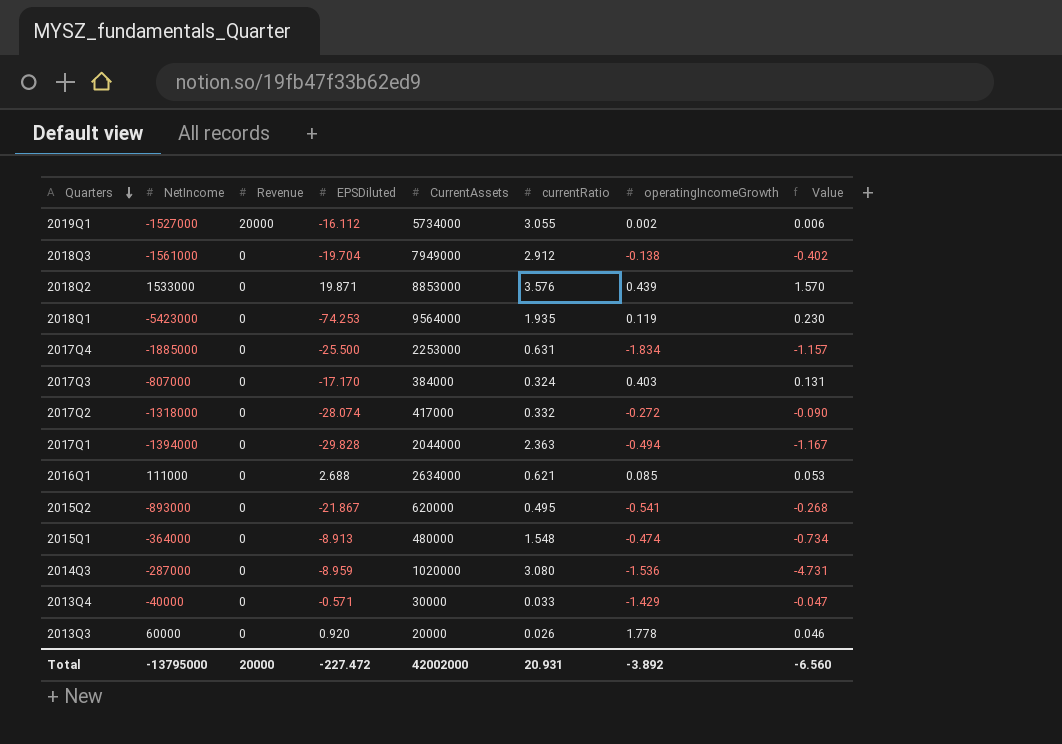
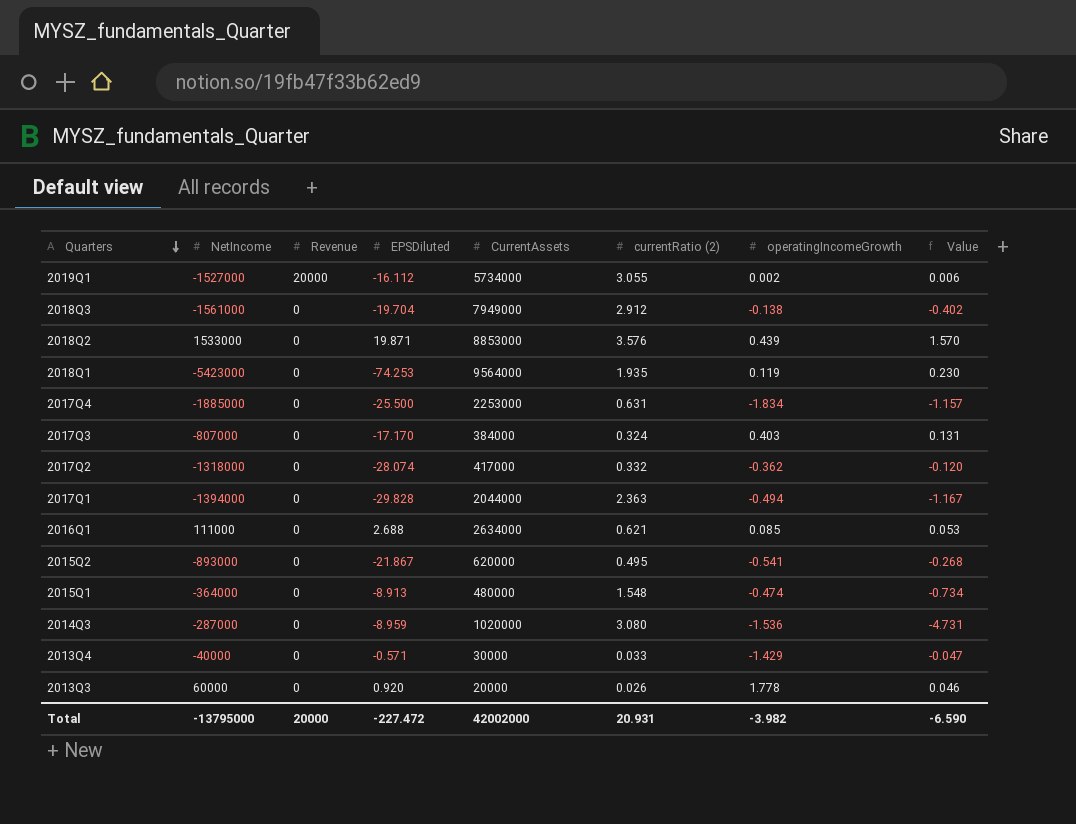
column name: currentRatio -> currentRatio (2)
2017Q2 | operatingIncomeGrowth: -0.272 -> -0.362
2017Q2 | Value: -0.090 -> -0.120
Total | operatingIncomeGrowth: -3.892 -> -3.982
Total | Value: -6.560 -> -6.590

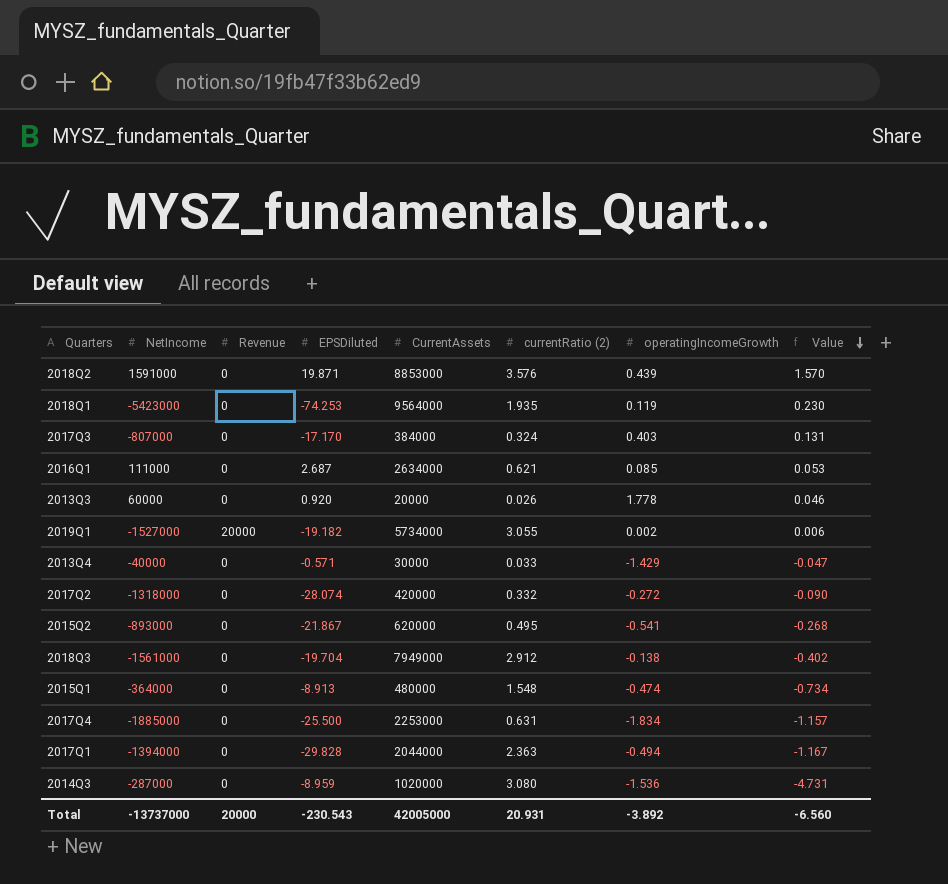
row order: Quarters descending -> Value descending
2018Q2 | NetIncome: 1533000 -> 1591000
2016Q1 | EPSDiluted: 2.688 -> 2.687
2019Q1 | EPSDiluted: -16.112 -> -19.182
2017Q2 | CurrentAssets: 417000 -> 420000
2017Q2 | operatingIncomeGrowth: -0.362 -> -0.272
2017Q2 | Value: -0.120 -> -0.090
Total | NetIncome: -13795000 -> -13737000
Total | EPSDiluted: -227.472 -> -230.543
Total | CurrentAssets: 42002000 -> 42005000
Total | operatingIncomeGrowth: -3.982 -> -3.892
Total | Value: -6.590 -> -6.560

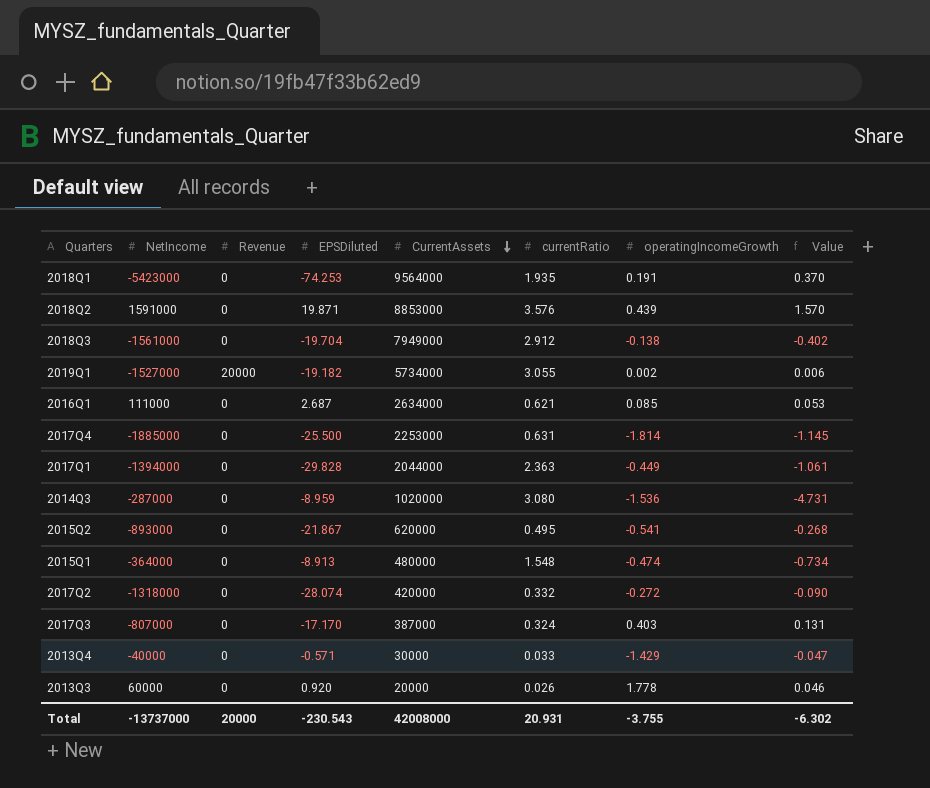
row order: Value descending -> CurrentAssets descending
column name: currentRatio (2) -> currentRatio
2018Q1 | operatingIncomeGrowth: 0.119 -> 0.191
2018Q1 | Value: 0.230 -> 0.370
2017Q4 | operatingIncomeGrowth: -1.834 -> -1.814
2017Q4 | Value: -1.157 -> -1.145
2017Q1 | operatingIncomeGrowth: -0.494 -> -0.449
2017Q1 | Value: -1.167 -> -1.061
2017Q3 | CurrentAssets: 384000 -> 387000
Total | CurrentAssets: 42005000 -> 42008000
Total | operatingIncomeGrowth: -3.892 -> -3.755
Total | Value: -6.560 -> -6.302

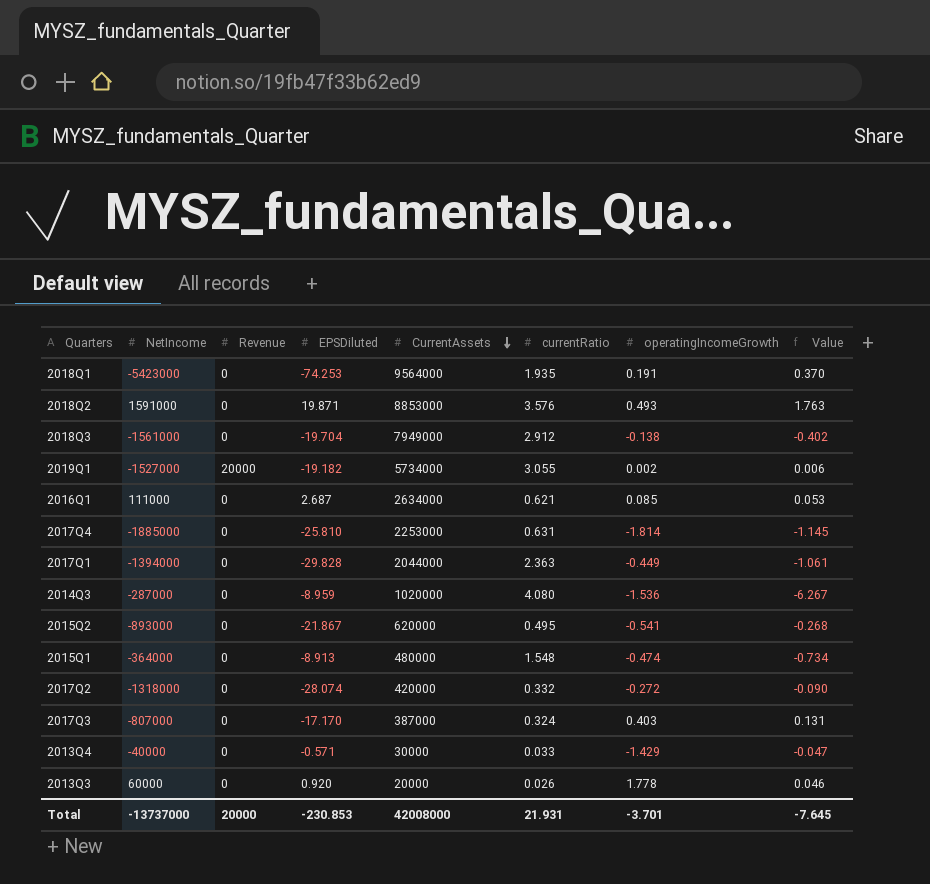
2018Q2 | operatingIncomeGrowth: 0.439 -> 0.493
2018Q2 | Value: 1.570 -> 1.763
2017Q4 | EPSDiluted: -25.500 -> -25.810
2014Q3 | currentRatio: 3.080 -> 4.080
2014Q3 | Value: -4.731 -> -6.267
Total | EPSDiluted: -230.543 -> -230.853
Total | currentRatio: 20.931 -> 21.931
Total | operatingIncomeGrowth: -3.755 -> -3.701
Total | Value: -6.302 -> -7.645

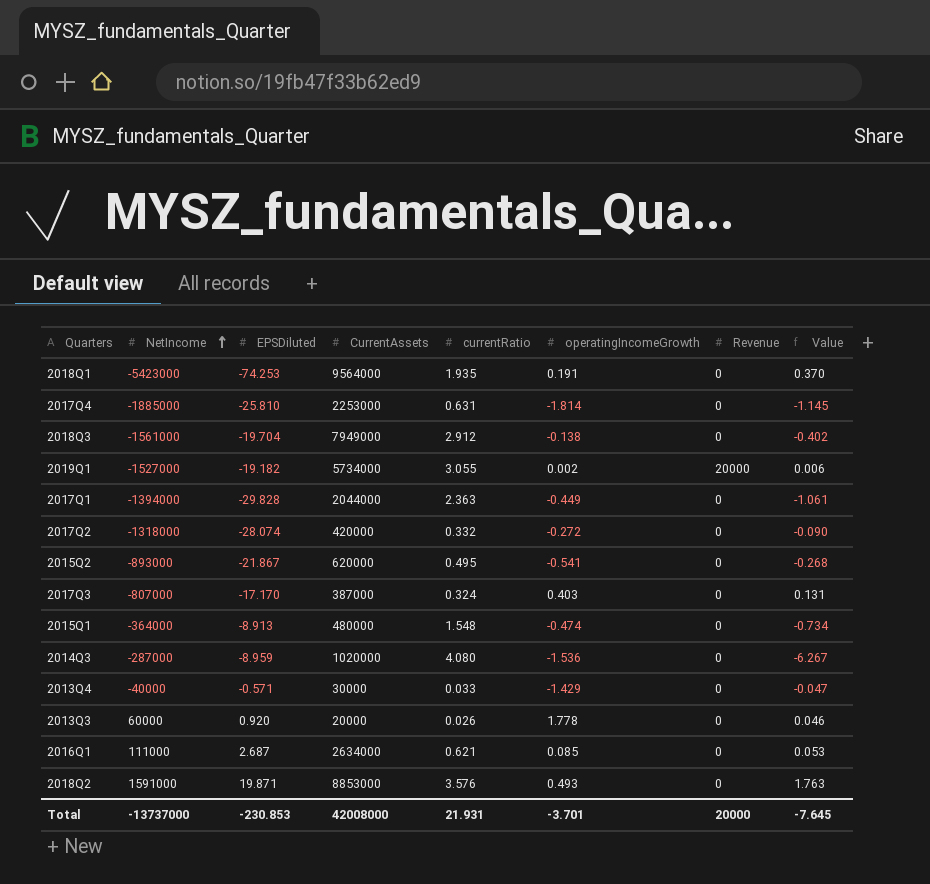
row order: CurrentAssets descending -> NetIncome ascending
column Revenue | position: 3 -> 7

